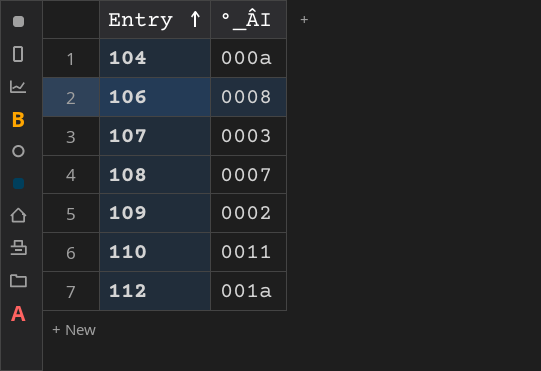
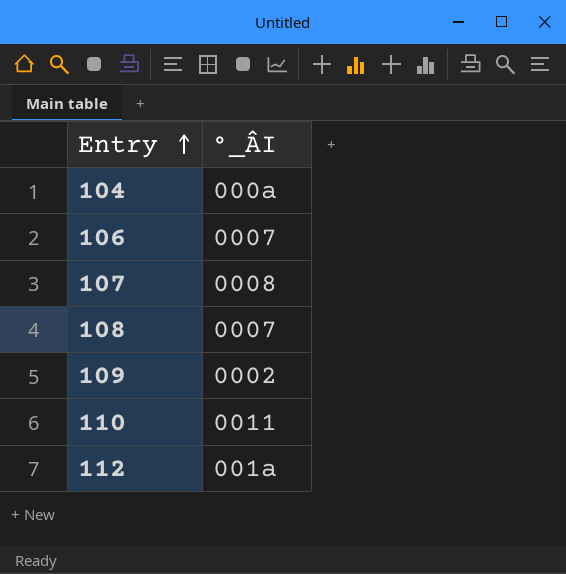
106 | °_ÂI: 0008 -> 0007
107 | °_ÂI: 0003 -> 0008

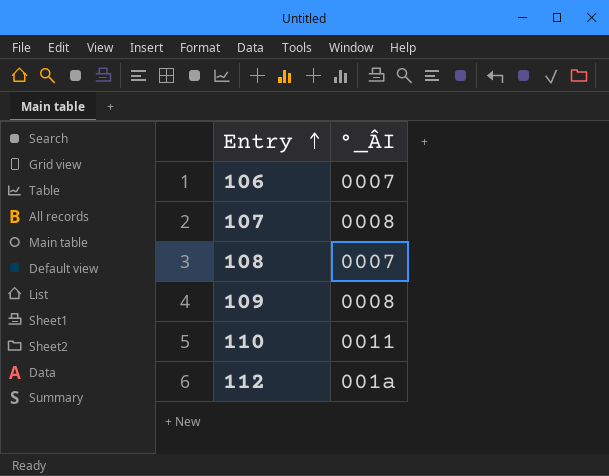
row 104: 000a -> none
109 | °_ÂI: 0002 -> 0008

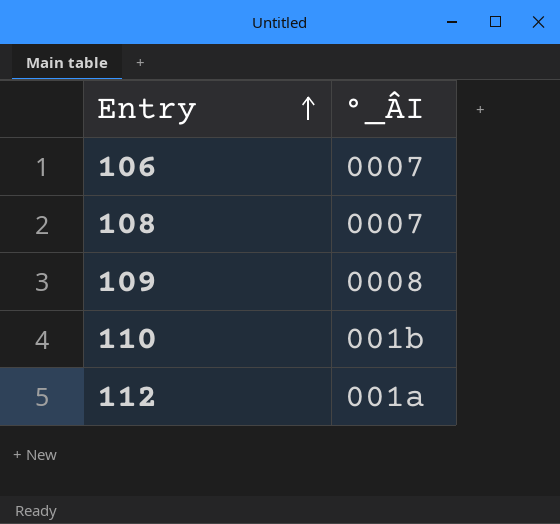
row 107: 0008 -> none
110 | °_ÂI: 0011 -> 001b

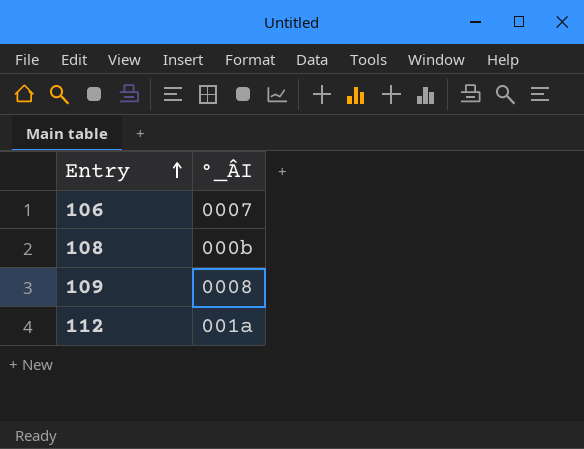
row 110: 001b -> none
108 | °_ÂI: 0007 -> 000b

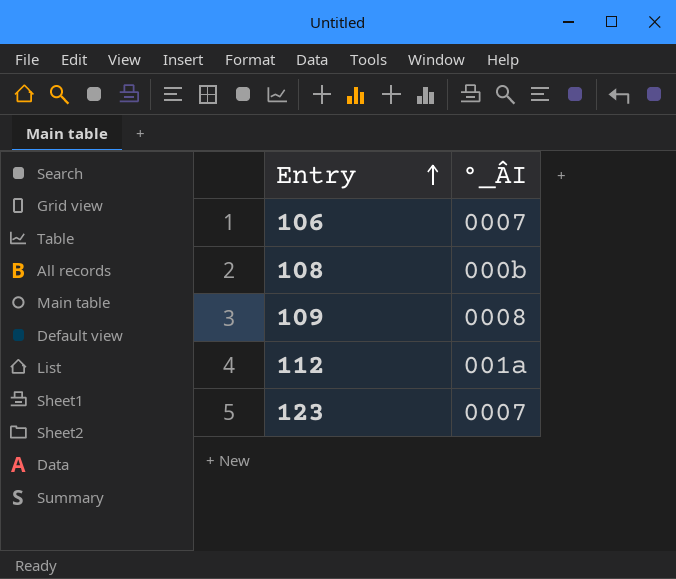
row 123: none -> 0007

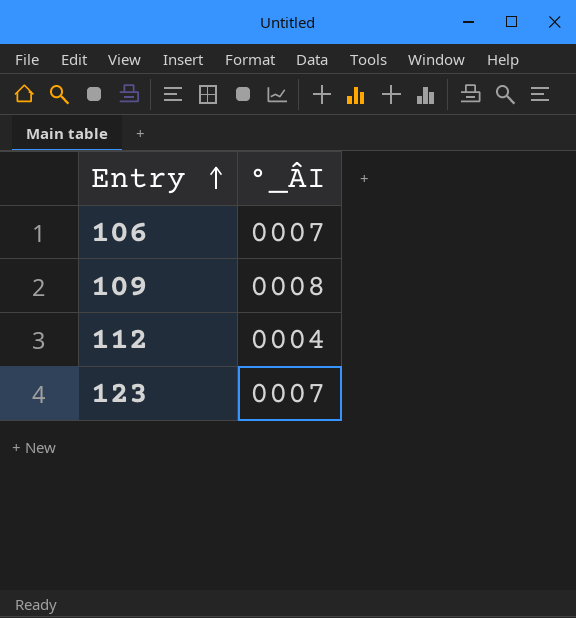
row 108: 000b -> none
112 | °_ÂI: 001a -> 0004

